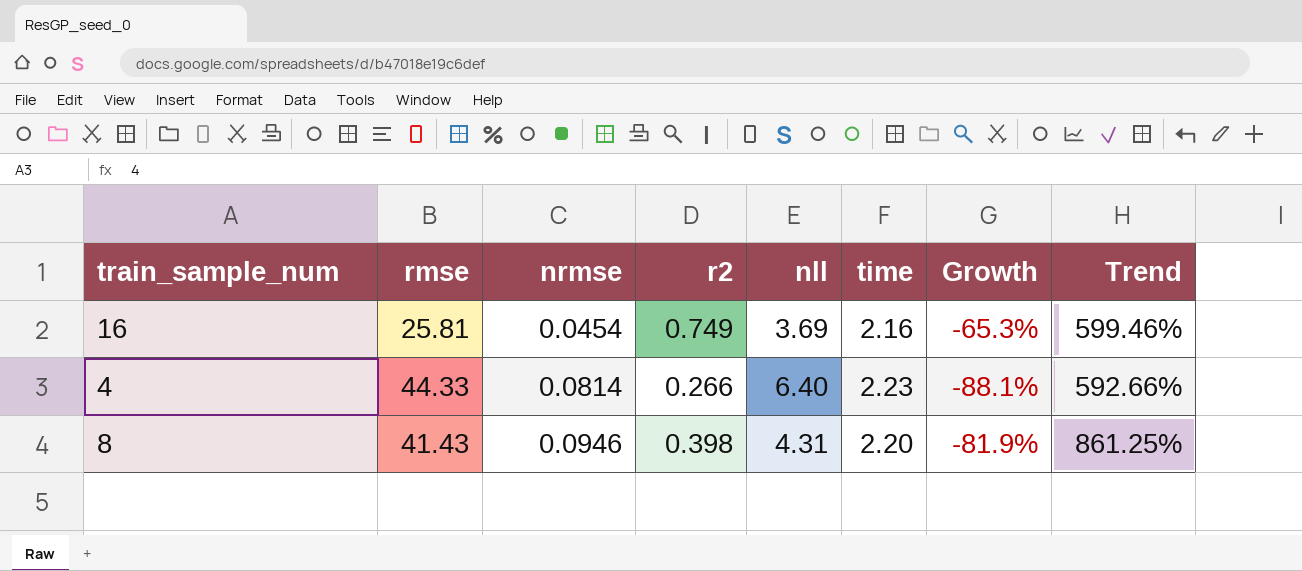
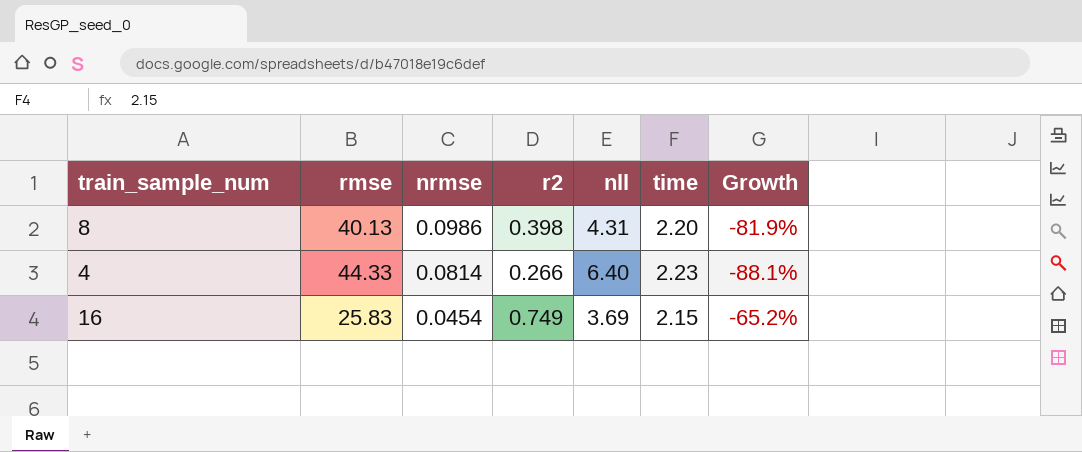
row order: nrmse ascending -> nrmse descending
column Trend | formula: ([rmse] - [nll]) / [nll] -> none
8 | rmse: 41.43 -> 40.13
8 | nrmse: 0.0946 -> 0.0986
16 | rmse: 25.81 -> 25.83
16 | time: 2.16 -> 2.15
16 | Growth: -65.3% -> -65.2%

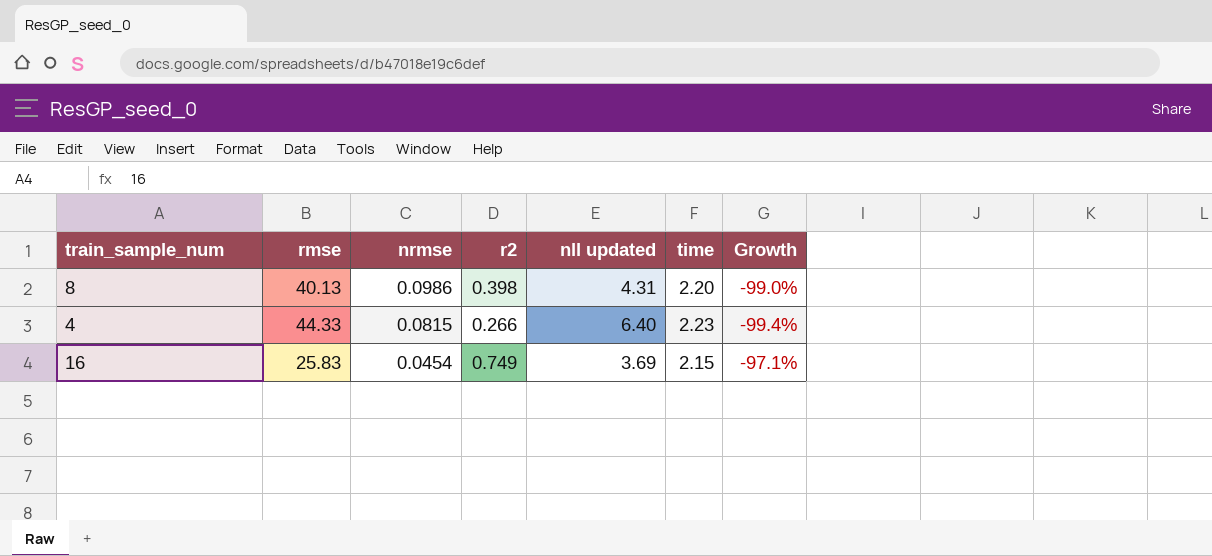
column name: nll -> nll updated
column Growth | formula: ([r2] - [time]) / [time] -> ([r2] - [rmse]) / [rmse]
4 | nrmse: 0.0814 -> 0.0815

